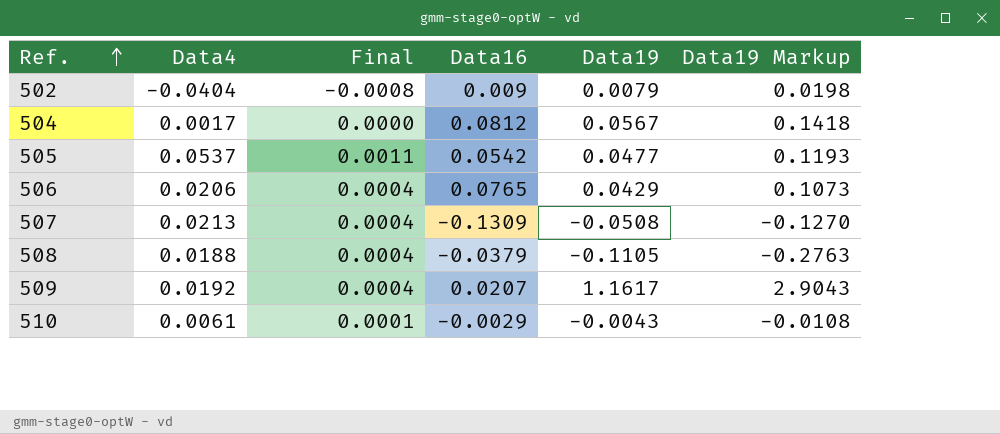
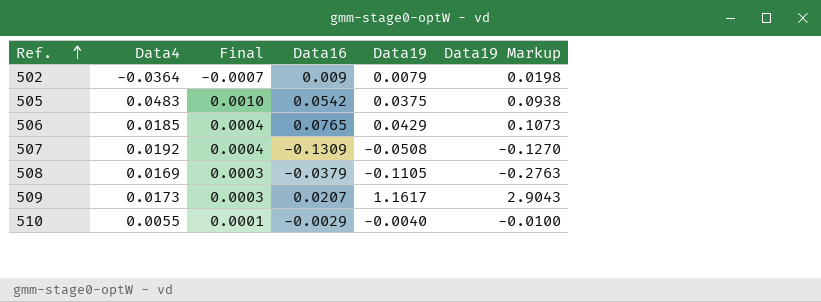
row 504: 0.0017 | 0.0000 | 0.0812 | 0.0567 | 0.1418 -> none
502 | Data4: -0.0404 -> -0.0364
502 | Final: -0.0008 -> -0.0007
505 | Data4: 0.0537 -> 0.0483
505 | Final: 0.0011 -> 0.0010
505 | Data19: 0.0477 -> 0.0375
505 | Data19 Markup: 0.1193 -> 0.0938
506 | Data4: 0.0206 -> 0.0185
507 | Data4: 0.0213 -> 0.0192
508 | Data4: 0.0188 -> 0.0169
508 | Final: 0.0004 -> 0.0003
509 | Data4: 0.0192 -> 0.0173
509 | Final: 0.0004 -> 0.0003
510 | Data4: 0.0061 -> 0.0055
510 | Data19: -0.0043 -> -0.0040
510 | Data19 Markup: -0.0108 -> -0.0100

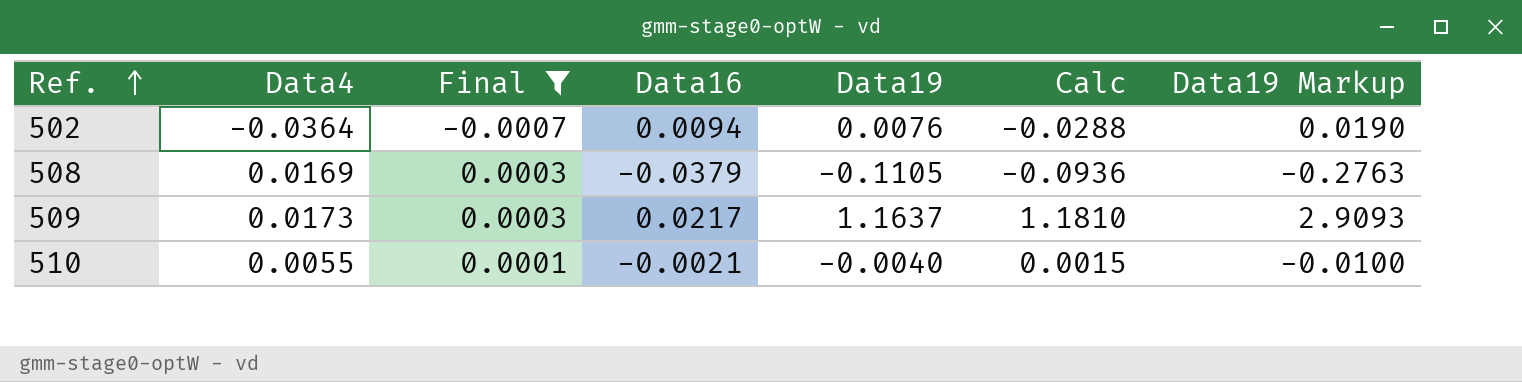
filter: none -> Final <= 0.0003
column Calc | formula: none -> [Data4] + [Data19]
502 | Data16: 0.009 -> 0.0094
502 | Data19: 0.0079 -> 0.0076
502 | Data19 Markup: 0.0198 -> 0.0190
509 | Data16: 0.0207 -> 0.0217
509 | Data19: 1.1617 -> 1.1637
509 | Data19 Markup: 2.9043 -> 2.9093
510 | Data16: -0.0029 -> -0.0021

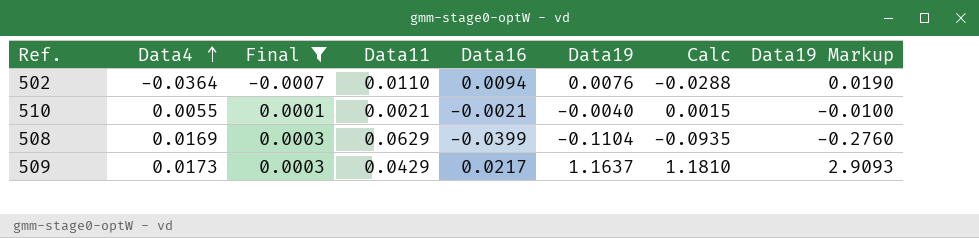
row order: Ref. ascending -> Data4 ascending
column Data11 | position: none -> 4
508 | Data16: -0.0379 -> -0.0399
508 | Data19: -0.1105 -> -0.1104
508 | Calc: -0.0936 -> -0.0935
508 | Data19 Markup: -0.2763 -> -0.2760

